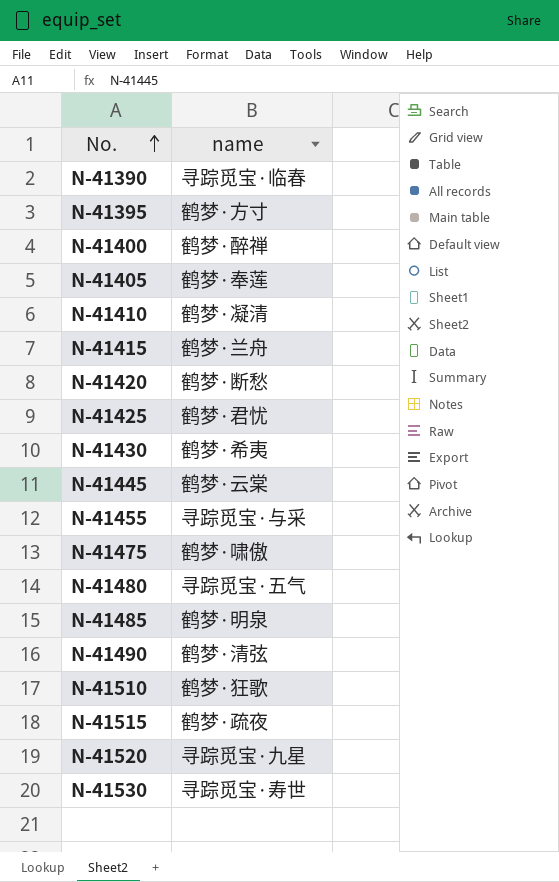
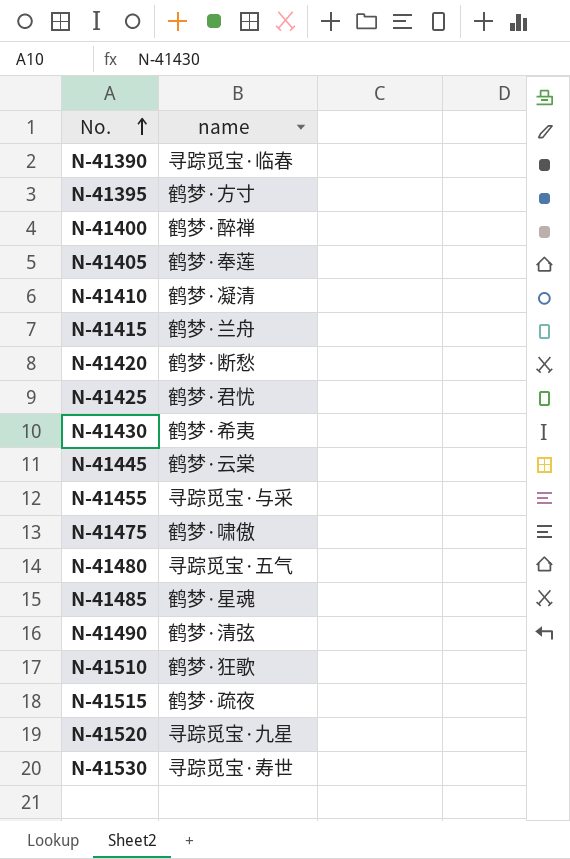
N-41485 | name: 鹤梦·明泉 -> 鹤梦·星魂

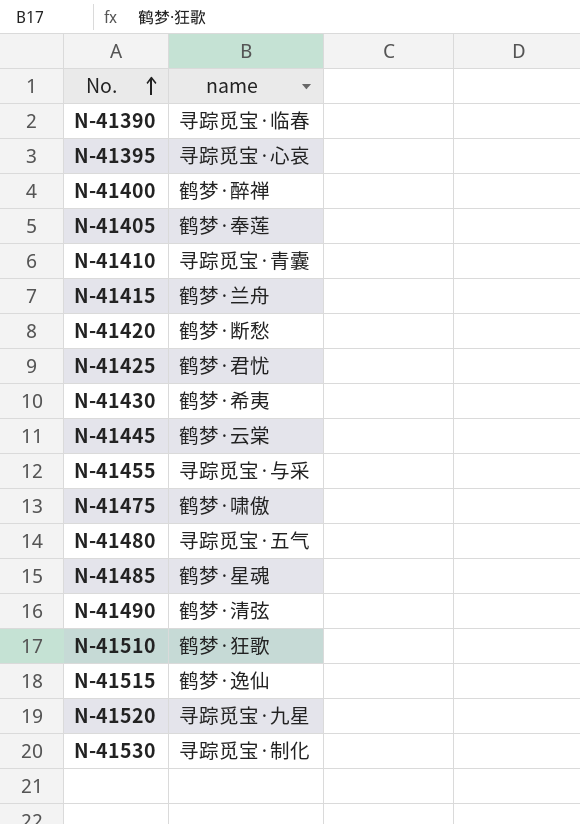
N-41395 | name: 鹤梦·方寸 -> 寻踪觅宝·心哀
N-41410 | name: 鹤梦·凝清 -> 寻踪觅宝·青囊
N-41515 | name: 鹤梦·疏夜 -> 鹤梦·逸仙
N-41530 | name: 寻踪觅宝·寿世 -> 寻踪觅宝·制化

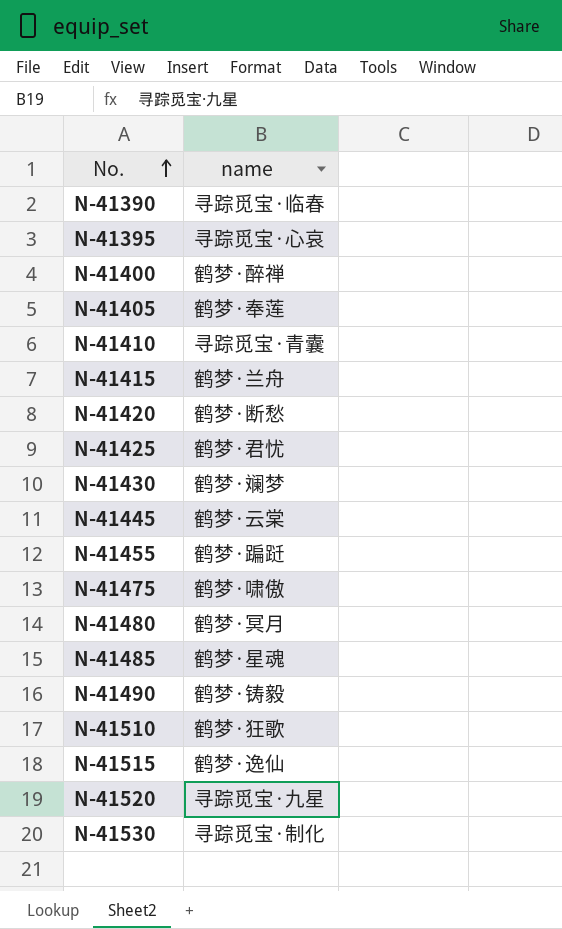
N-41430 | name: 鹤梦·希夷 -> 鹤梦·斓梦
N-41455 | name: 寻踪觅宝·与采 -> 鹤梦·蹁跹
N-41480 | name: 寻踪觅宝·五气 -> 鹤梦·冥月
N-41490 | name: 鹤梦·清弦 -> 鹤梦·铸毅

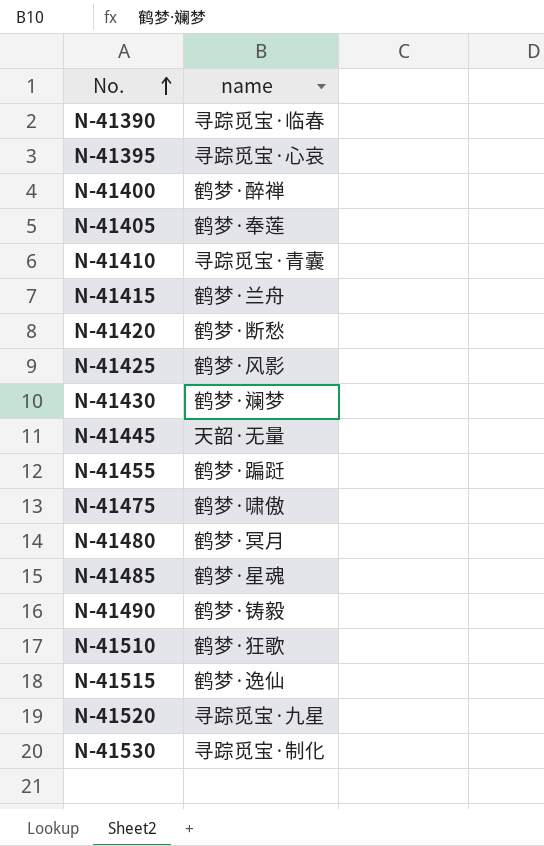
N-41425 | name: 鹤梦·君忧 -> 鹤梦·风影
N-41445 | name: 鹤梦·云棠 -> 天韶·无量

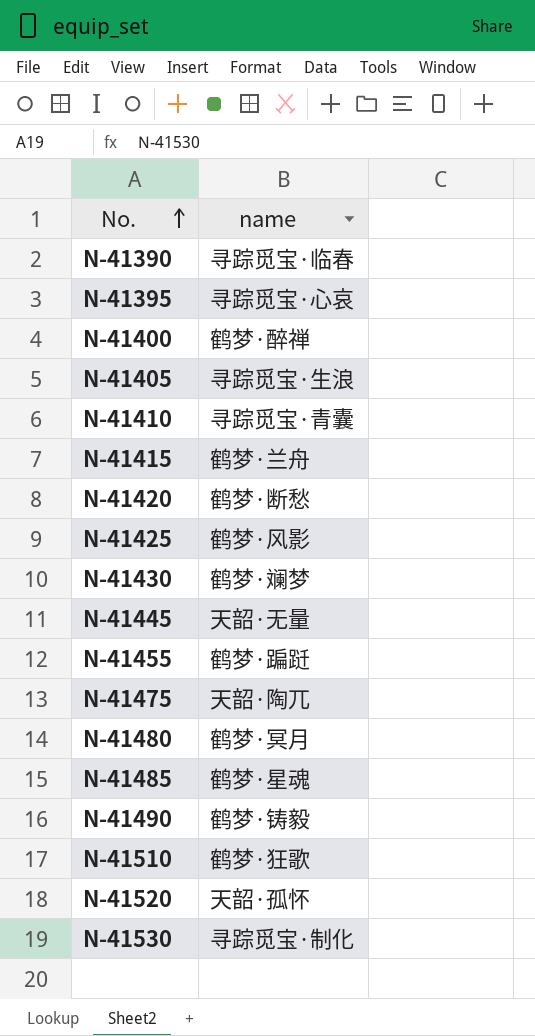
row N-41515: 鹤梦·逸仙 -> none
N-41405 | name: 鹤梦·奉莲 -> 寻踪觅宝·生浪
N-41475 | name: 鹤梦·啸傲 -> 天韶·陶兀
N-41520 | name: 寻踪觅宝·九星 -> 天韶·孤怀

